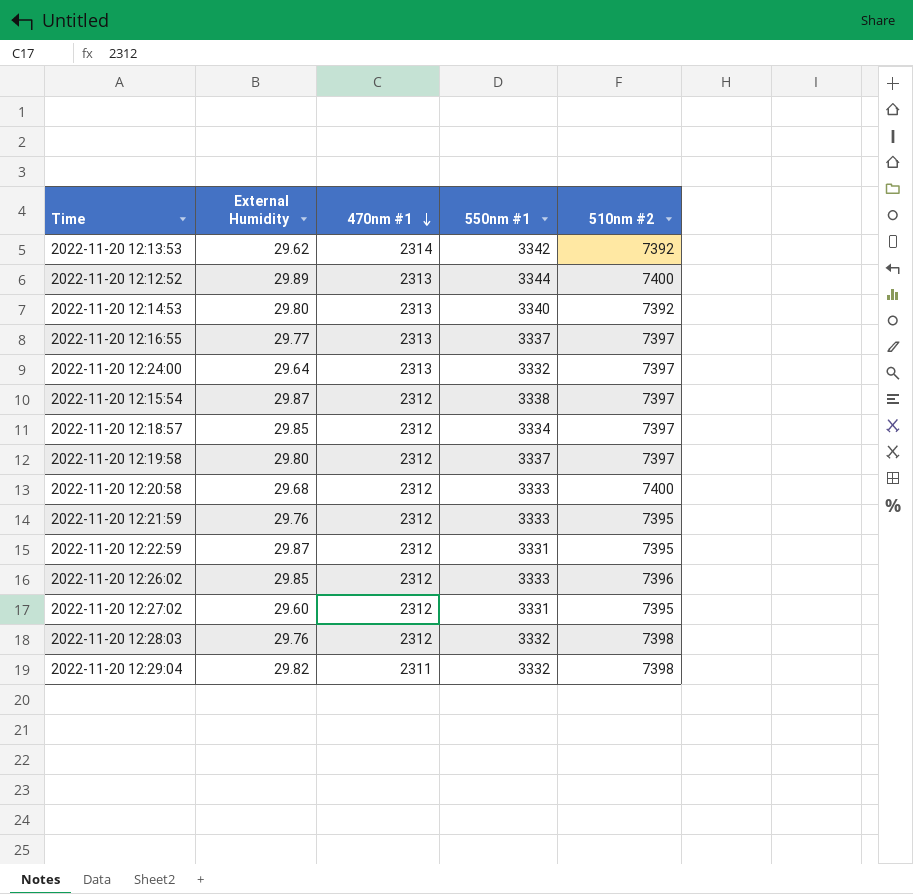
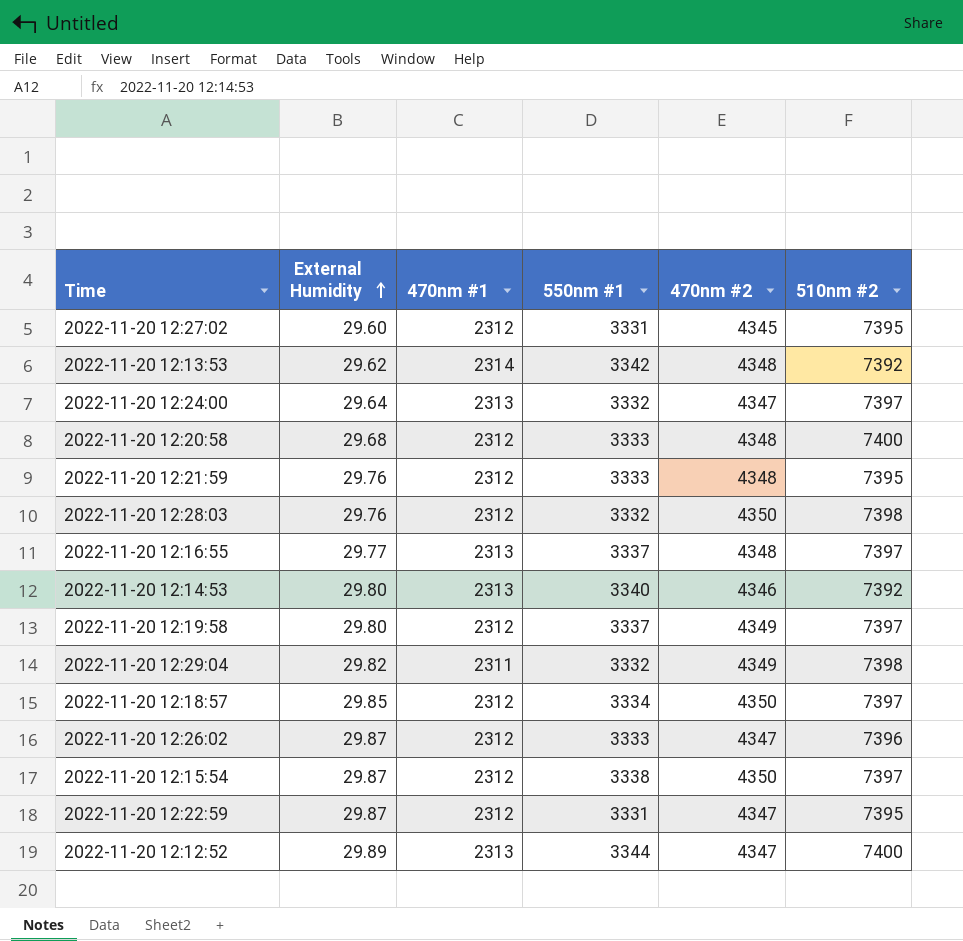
row order: 470nm #1 descending -> External Humidity ascending
column 470nm #2 | position: none -> 5
2022-11-20 12:26:02 | External Humidity: 29.85 -> 29.87

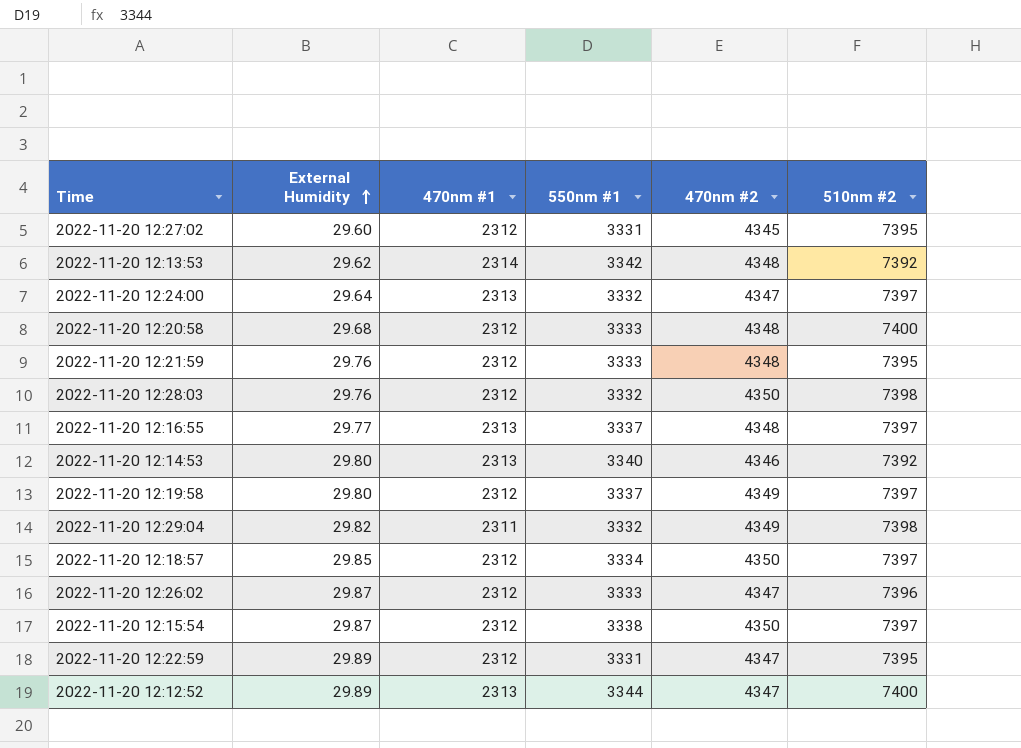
2022-11-20 12:22:59 | External Humidity: 29.87 -> 29.89

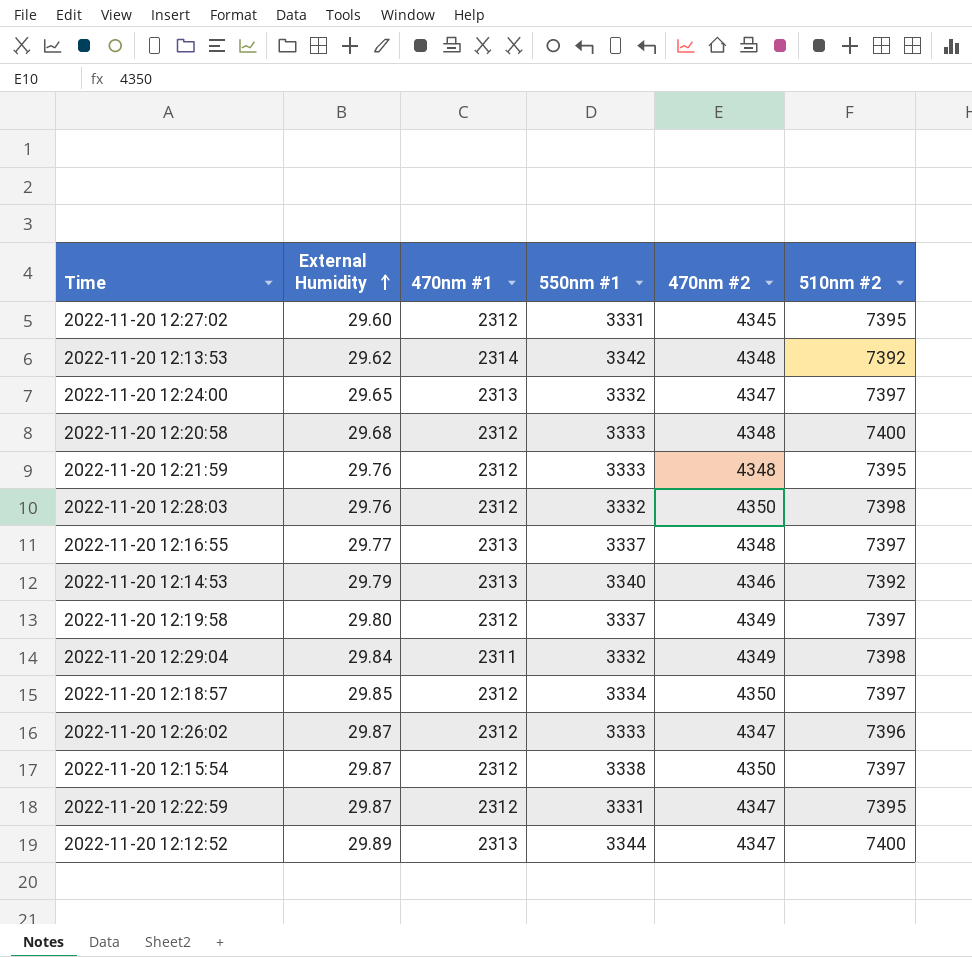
2022-11-20 12:24:00 | External Humidity: 29.64 -> 29.65
2022-11-20 12:14:53 | External Humidity: 29.80 -> 29.79
2022-11-20 12:29:04 | External Humidity: 29.82 -> 29.84
2022-11-20 12:22:59 | External Humidity: 29.89 -> 29.87

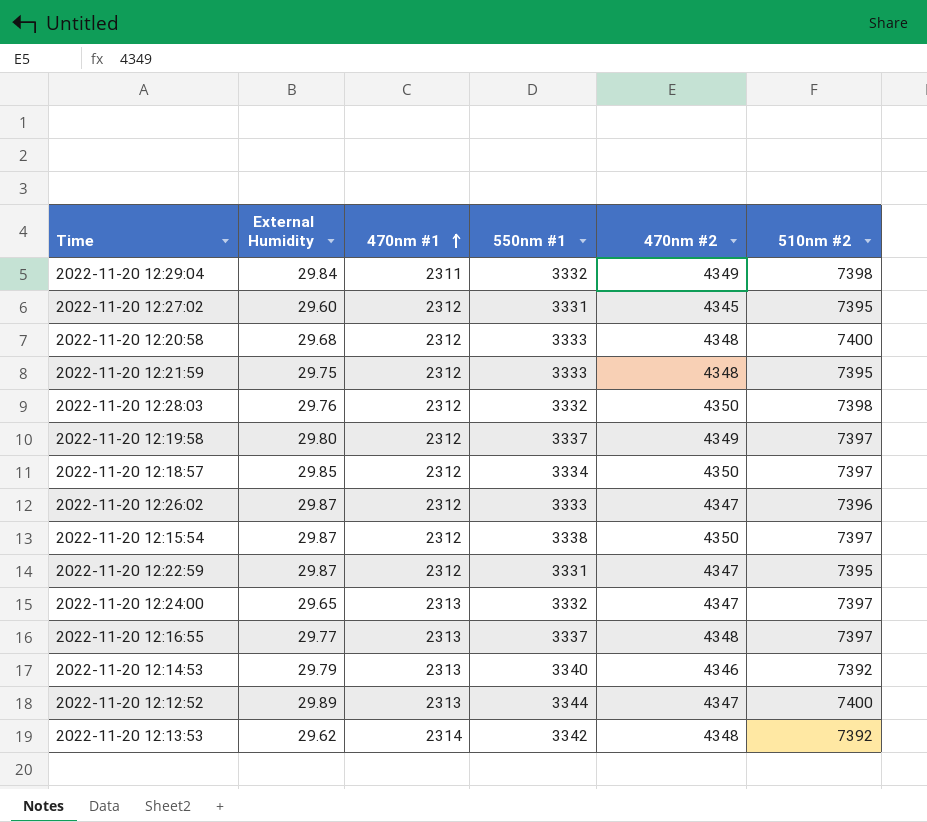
row order: External Humidity ascending -> 470nm #1 ascending
2022-11-20 12:21:59 | External Humidity: 29.76 -> 29.75

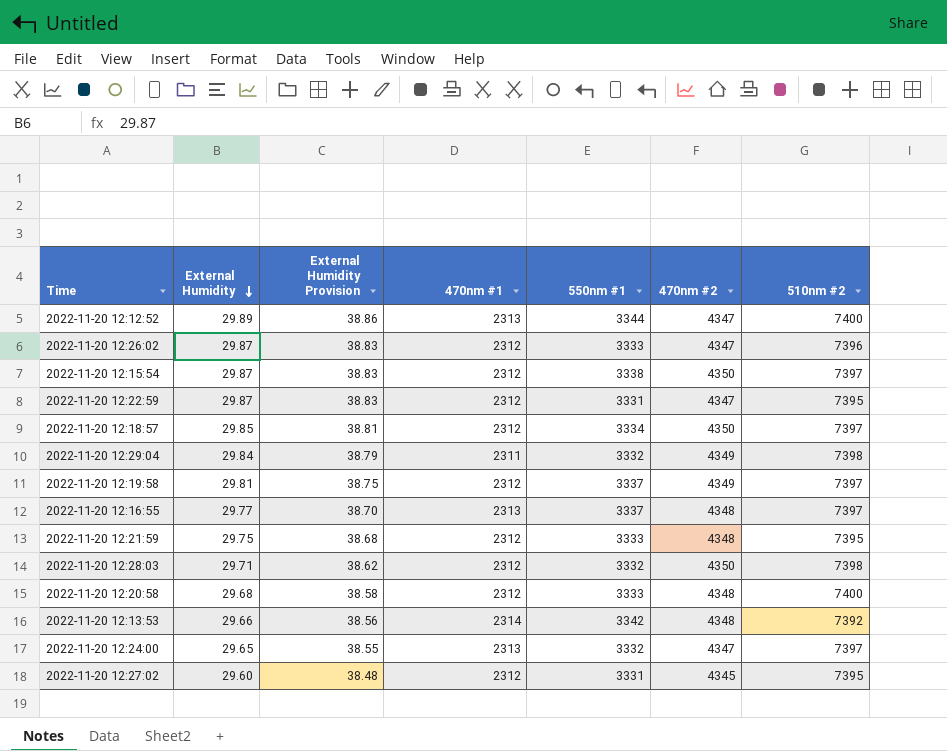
row order: 470nm #1 ascending -> External Humidity descending
column External Humidity Provision | formula: none -> [External Humidity] * 1.3
row 2022-11-20 12:14:53: 29.79 | 2313 | 3340 | 4346 | 7392 -> none
2022-11-20 12:19:58 | External Humidity: 29.80 -> 29.81
2022-11-20 12:28:03 | External Humidity: 29.76 -> 29.71
2022-11-20 12:13:53 | External Humidity: 29.62 -> 29.66

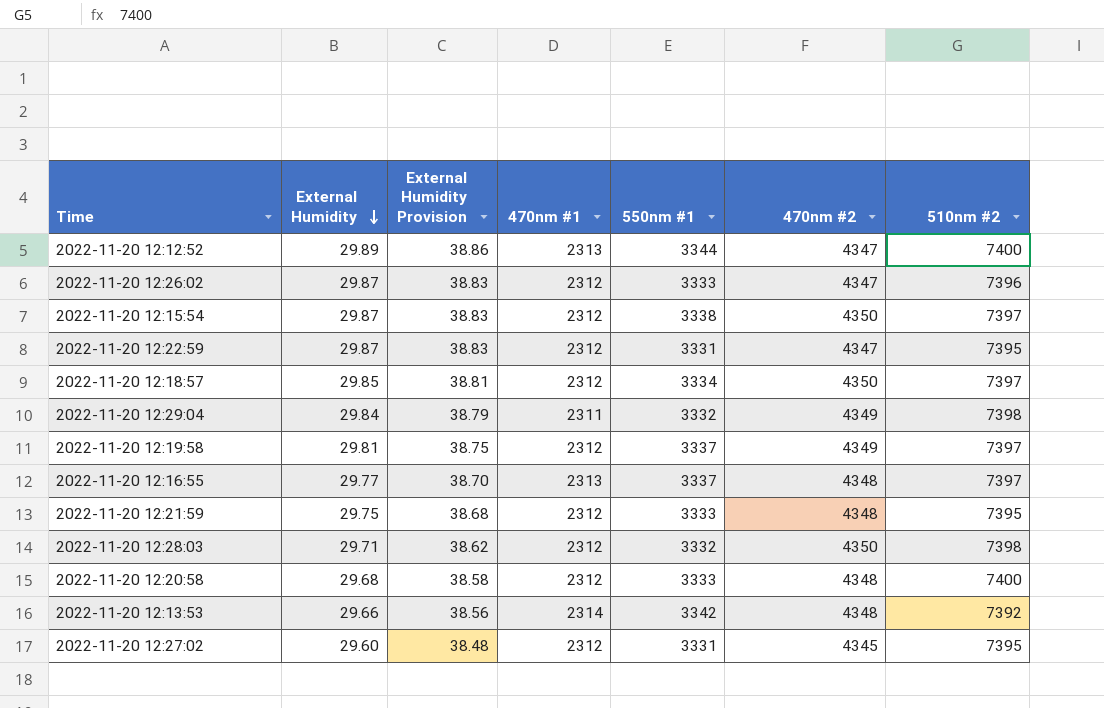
row 2022-11-20 12:24:00: 29.65 | 38.55 | 2313 | 3332 | 4347 | 7397 -> none

